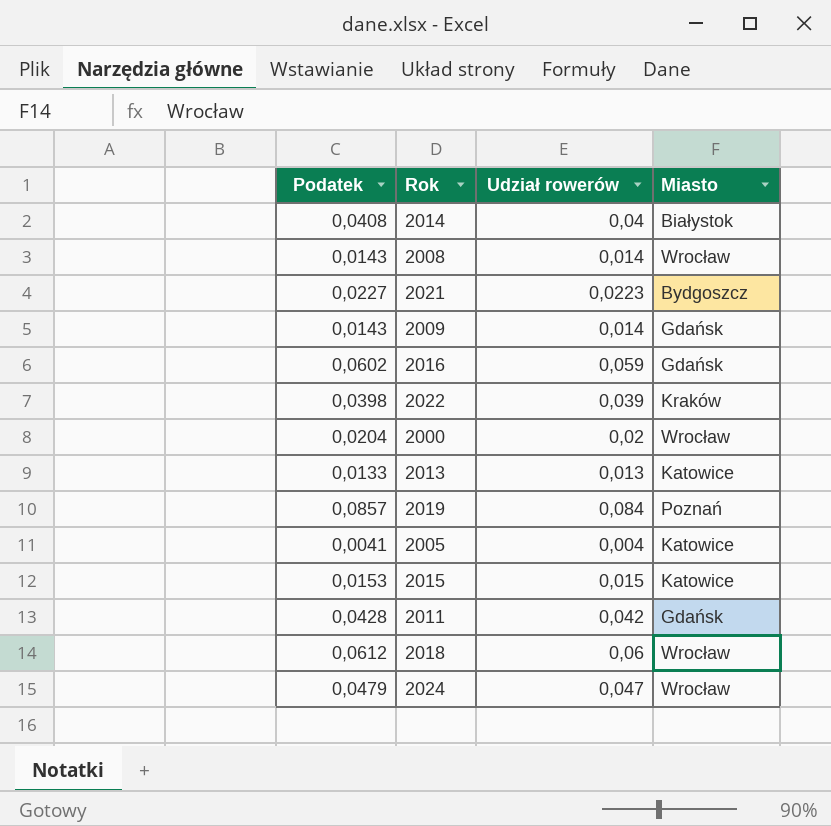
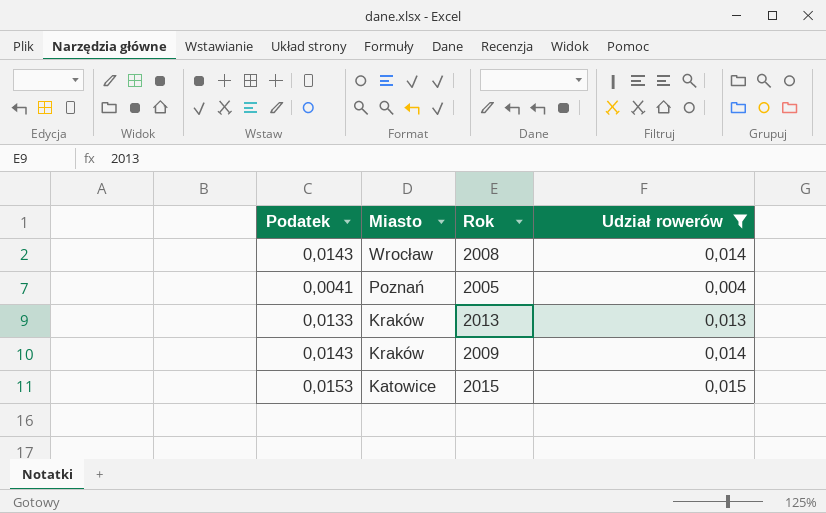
filter: none -> Udział rowerów <= 0,015
row order: none -> Miasto descending
column Miasto | position: 4 -> 2
2005 | Miasto: Katowice -> Poznań
2013 | Miasto: Katowice -> Kraków
2009 | Miasto: Gdańsk -> Kraków

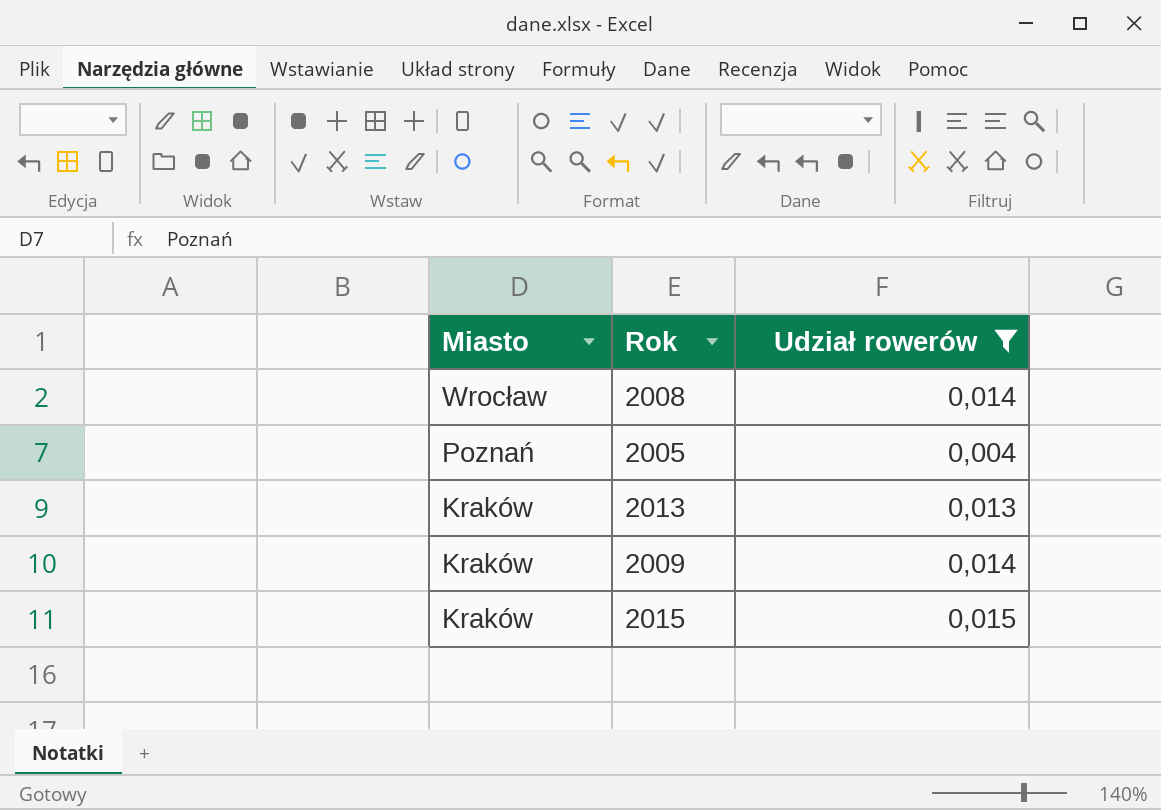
column Podatek | formula: [Udział rowerów] * 1,02 -> none
2015 | Miasto: Katowice -> Kraków

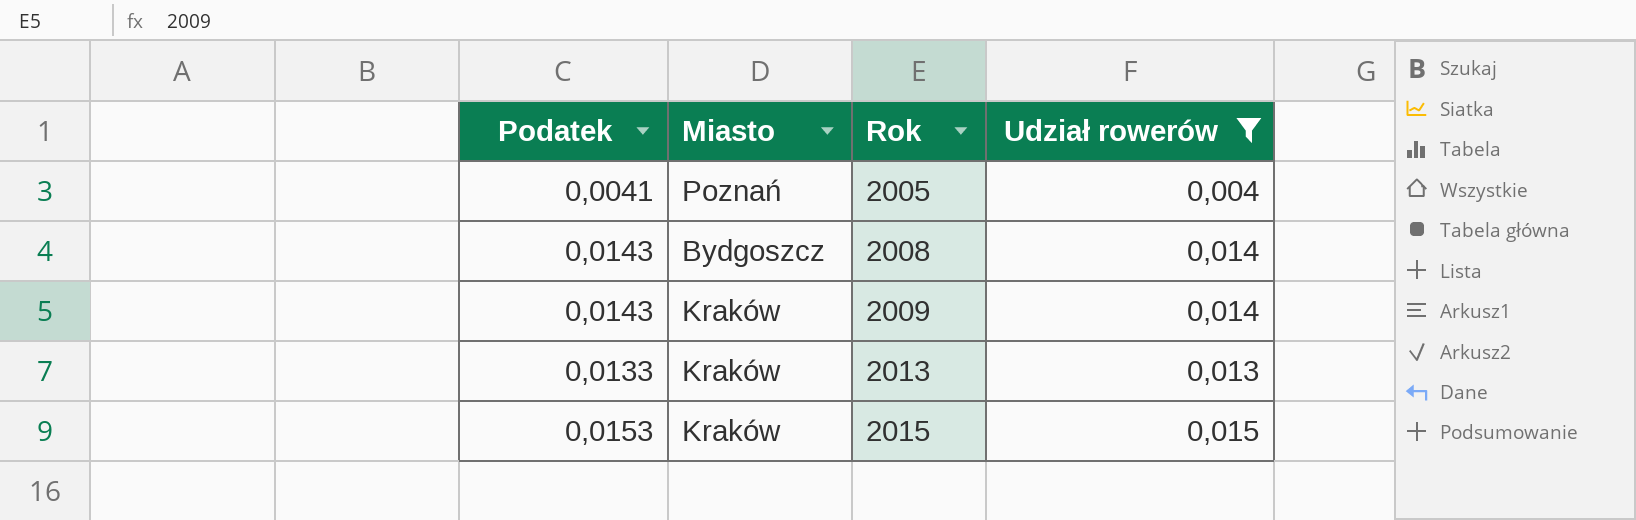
row order: Miasto descending -> Rok ascending
column Podatek | formula: none -> [Udział rowerów] * 1,02
2008 | Miasto: Wrocław -> Bydgoszcz

